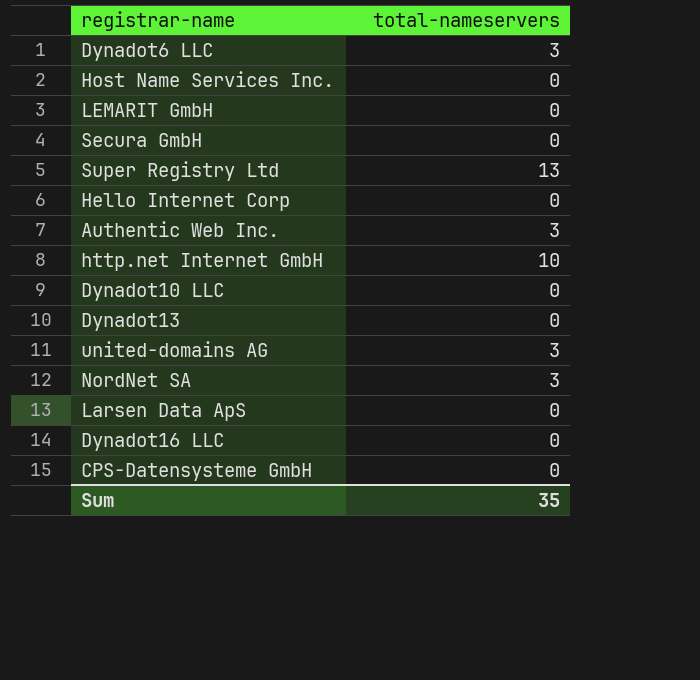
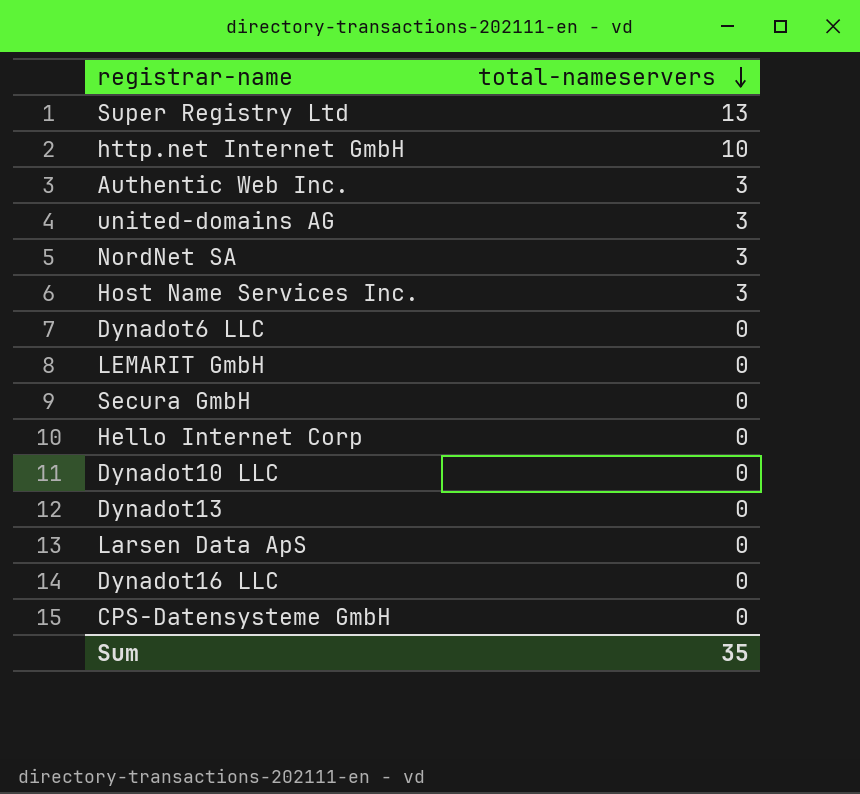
row order: none -> total-nameservers descending
Host Name Services Inc. | total-nameservers: 0 -> 3
Dynadot6 LLC | total-nameservers: 3 -> 0

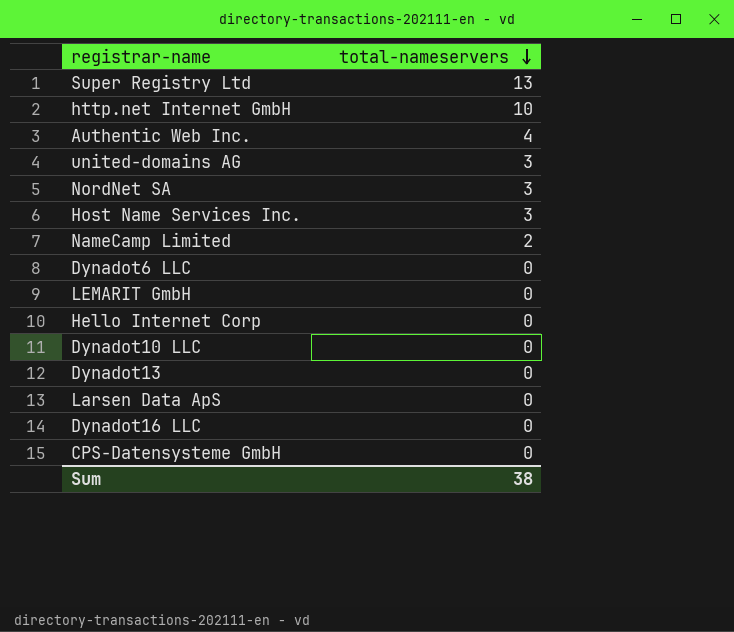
row Secura GmbH: 0 -> none
Authentic Web Inc. | total-nameservers: 3 -> 4
row NameCamp Limited: none -> 2
Sum | total-nameservers: 35 -> 38

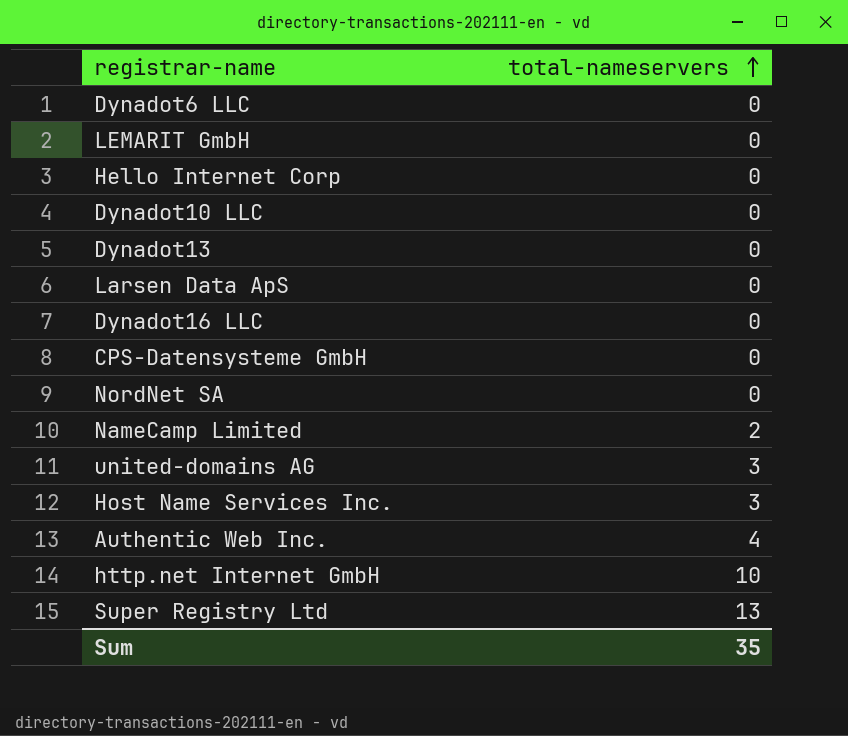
row order: total-nameservers descending -> total-nameservers ascending
NordNet SA | total-nameservers: 3 -> 0
Sum | total-nameservers: 38 -> 35

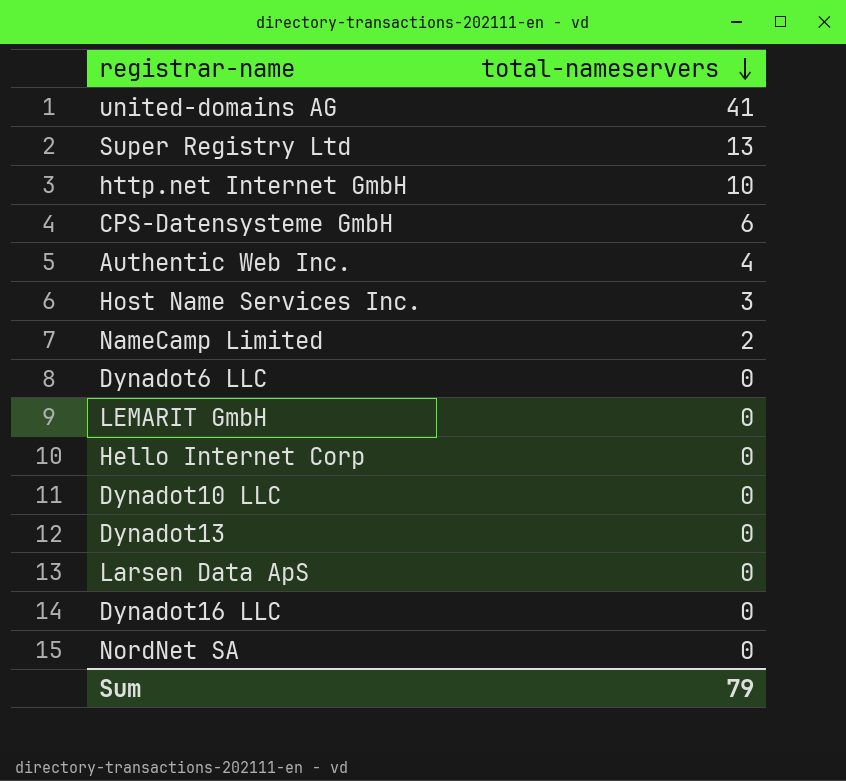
row order: total-nameservers ascending -> total-nameservers descending
united-domains AG | total-nameservers: 3 -> 41
CPS-Datensysteme GmbH | total-nameservers: 0 -> 6
Sum | total-nameservers: 35 -> 79

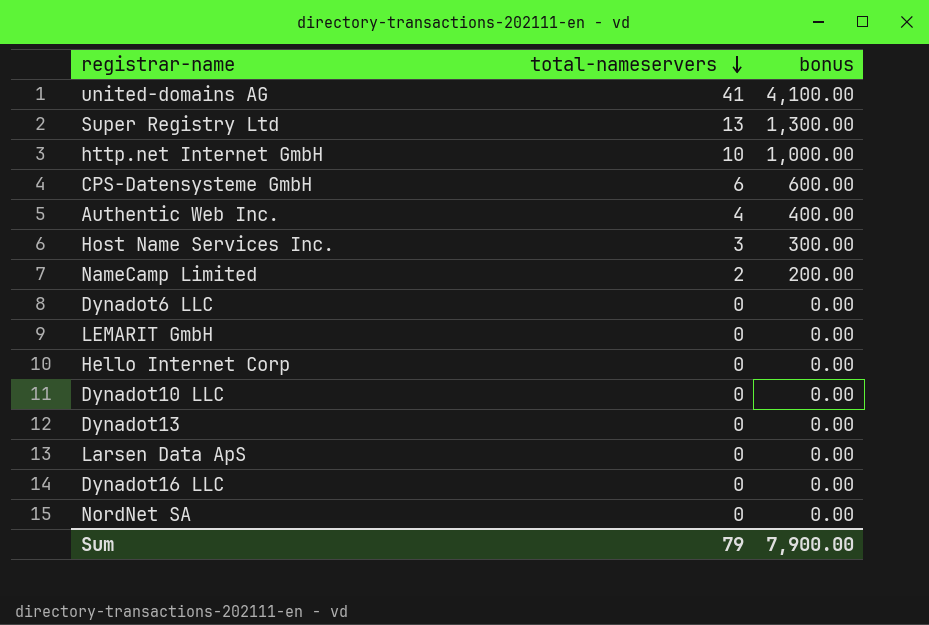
column bonus | formula: none -> [total-nameservers] * 100

